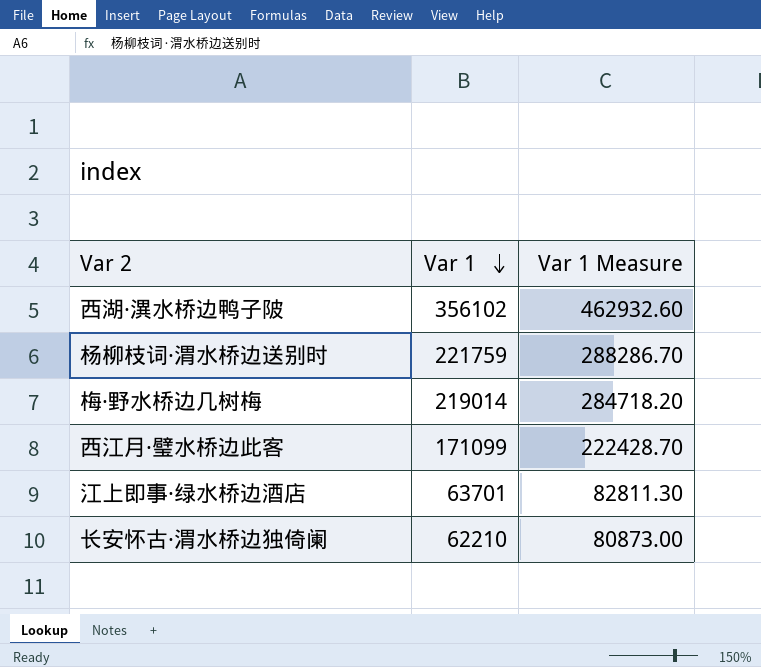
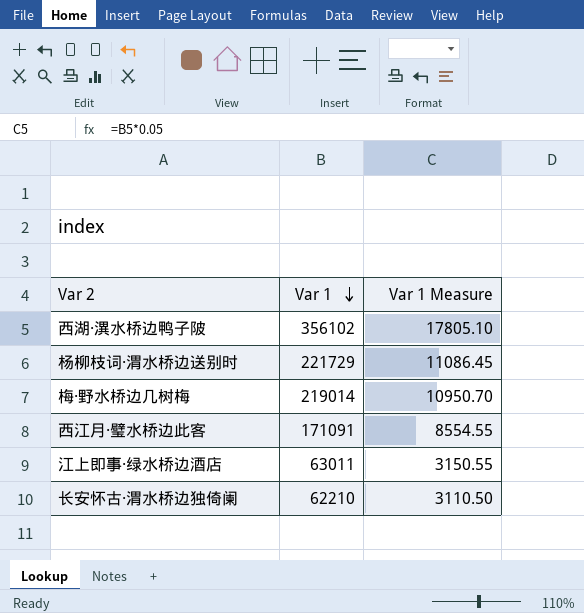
column Var 1 Measure | formula: [Var 1] * 1.3 -> [Var 1] * 0.05
杨柳枝词·渭水桥边送别时 | Var 1: 221759 -> 221729
西江月·璧水桥边此客 | Var 1: 171099 -> 171091
江上即事·绿水桥边酒店 | Var 1: 63701 -> 63011

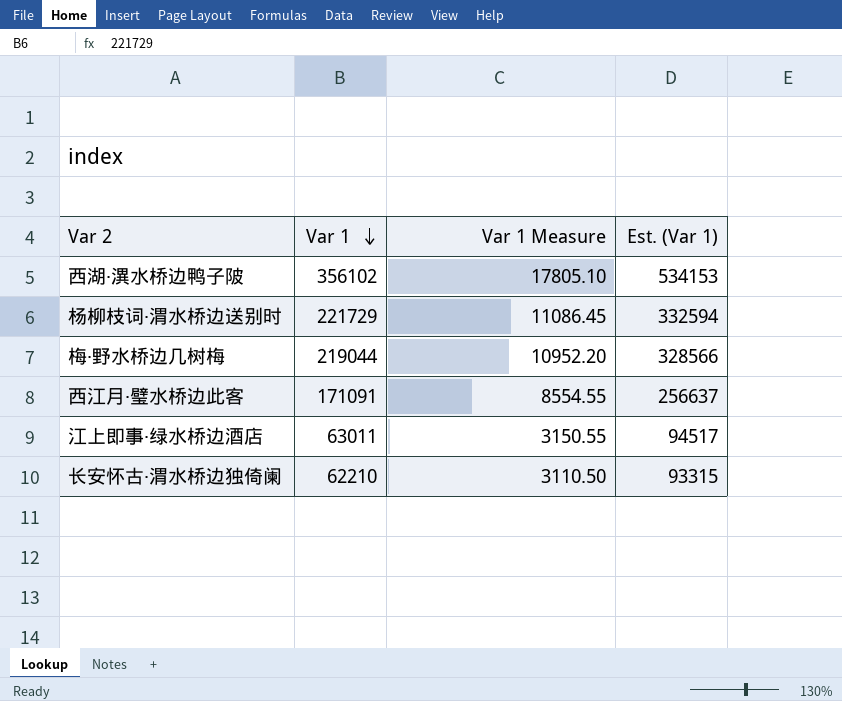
column Est. (Var 1) | formula: none -> [Var 1] * 1.5
梅·野水桥边几树梅 | Var 1: 219014 -> 219044
梅·野水桥边几树梅 | Var 1 Measure: 10950.70 -> 10952.20

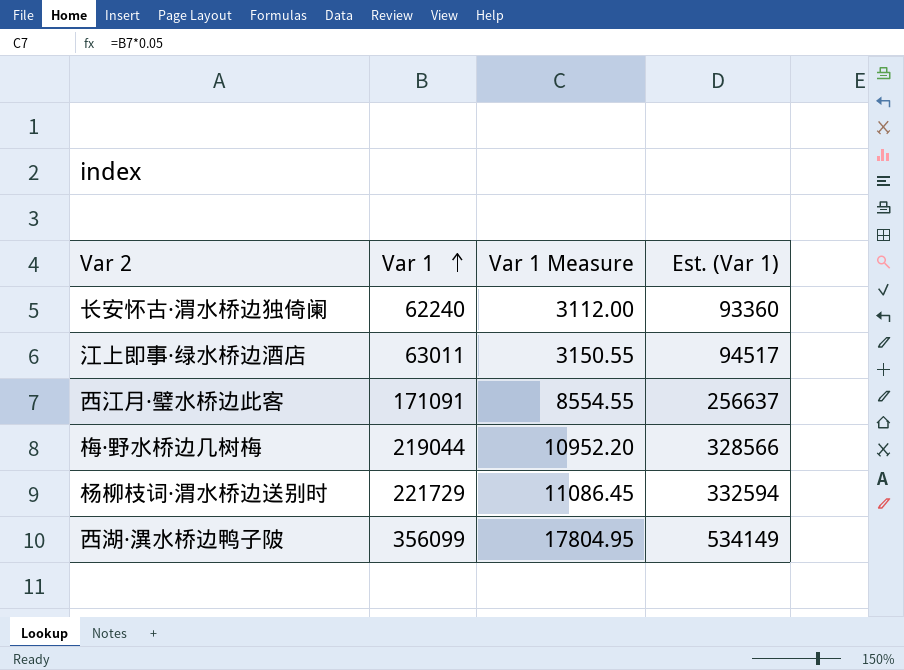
row order: Var 1 descending -> Var 1 ascending
长安怀古·渭水桥边独倚阑 | Var 1: 62210 -> 62240
长安怀古·渭水桥边独倚阑 | Var 1 Measure: 3110.50 -> 3112.00
长安怀古·渭水桥边独倚阑 | Est. (Var 1): 93315 -> 93360
西湖·潩水桥边鸭子陂 | Var 1: 356102 -> 356099
西湖·潩水桥边鸭子陂 | Var 1 Measure: 17805.10 -> 17804.95
西湖·潩水桥边鸭子陂 | Est. (Var 1): 534153 -> 534149

